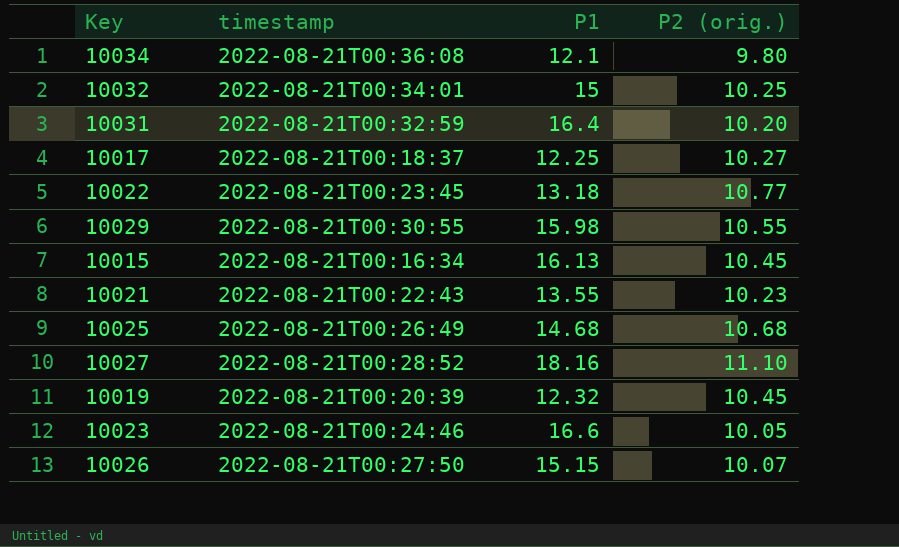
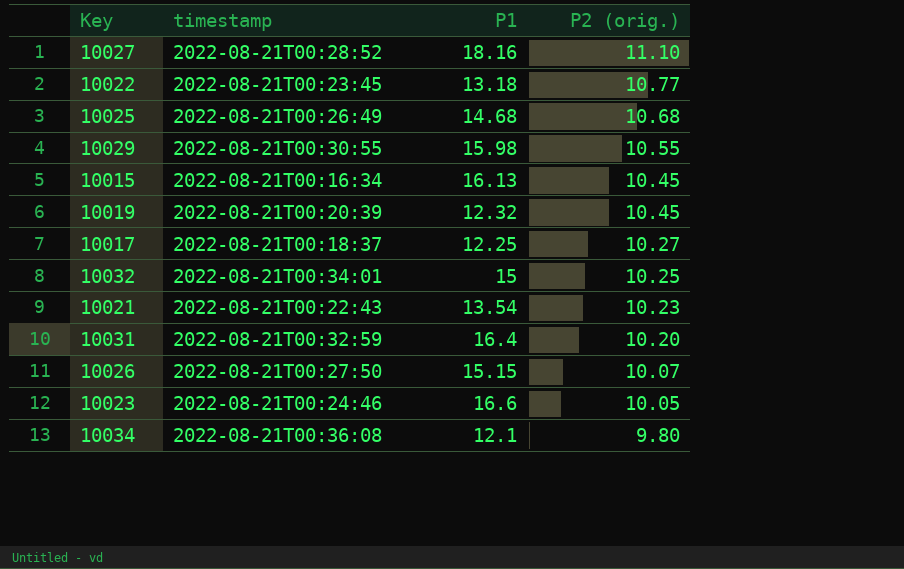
row order: none -> P2 (orig.) descending
10021 | P1: 13.55 -> 13.54

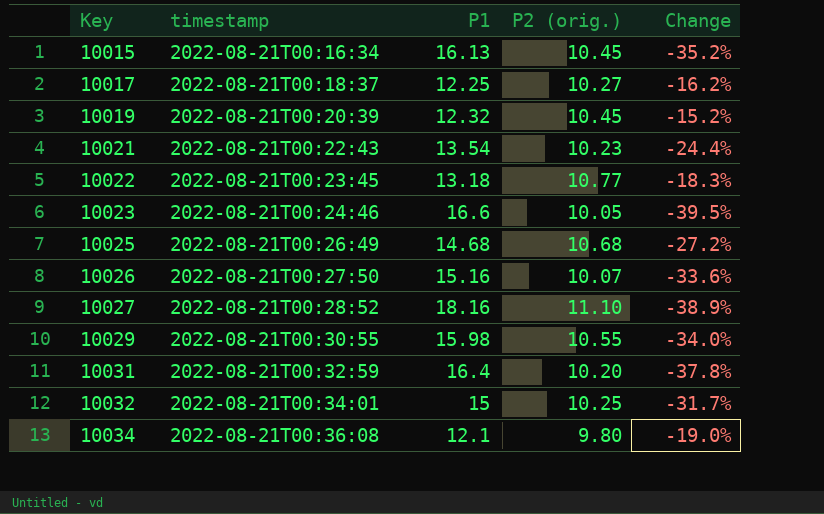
row order: P2 (orig.) descending -> Key ascending
column Change | formula: none -> ([P2 (orig.)] - [P1]) / [P1]
10026 | P1: 15.15 -> 15.16

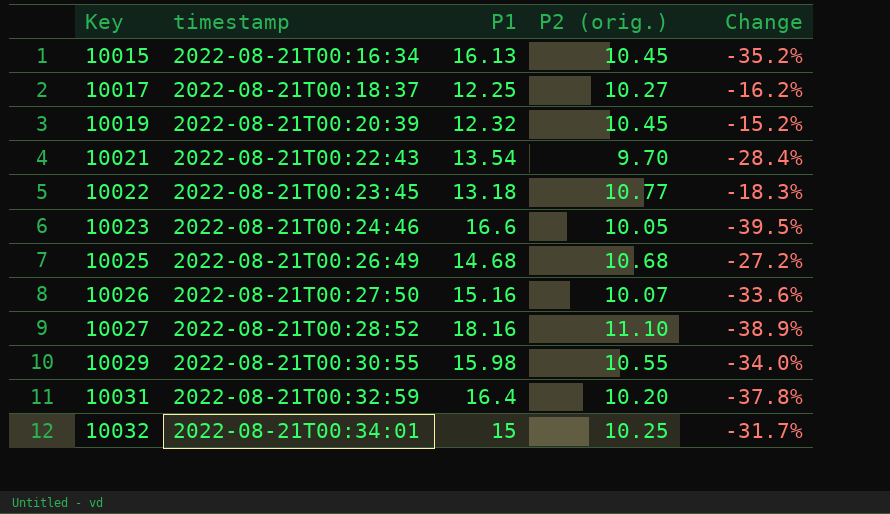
row 10034: 2022-08-21T00:36:08 | 12.1 | 9.80 | -19.0% -> none
10021 | P2 (orig.): 10.23 -> 9.70
10021 | Change: -24.4% -> -28.4%

